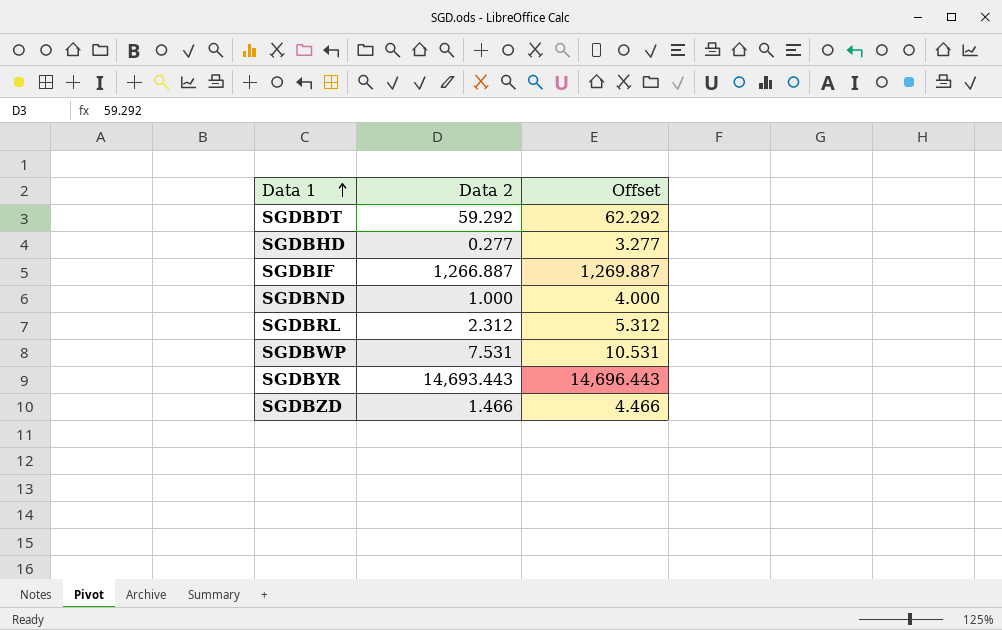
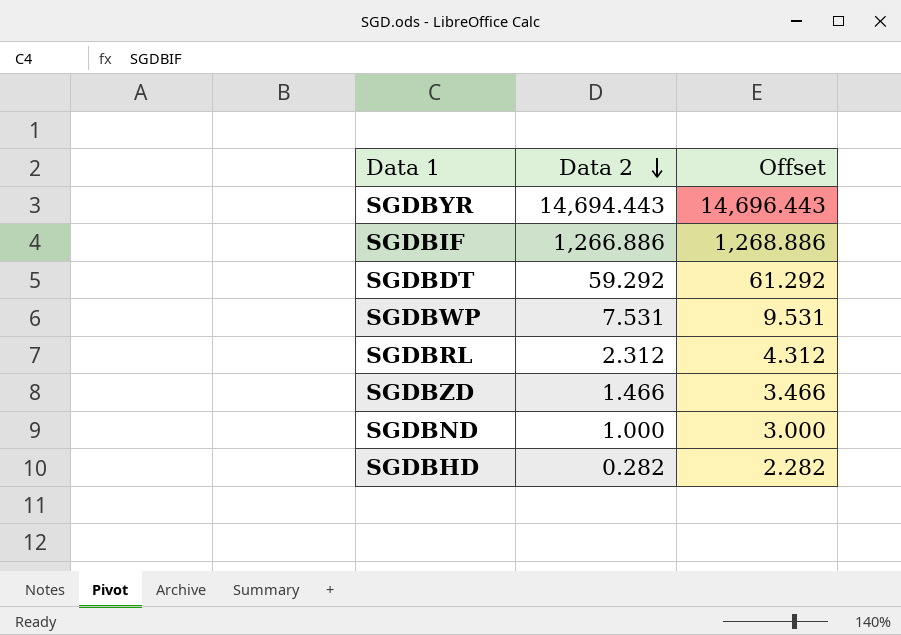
row order: Data 1 ascending -> Data 2 descending
column Offset | formula: [Data 2] + 3 -> [Data 2] + 2
SGDBYR | Data 2: 14,693.443 -> 14,694.443
SGDBIF | Data 2: 1,266.887 -> 1,266.886
SGDBHD | Data 2: 0.277 -> 0.282

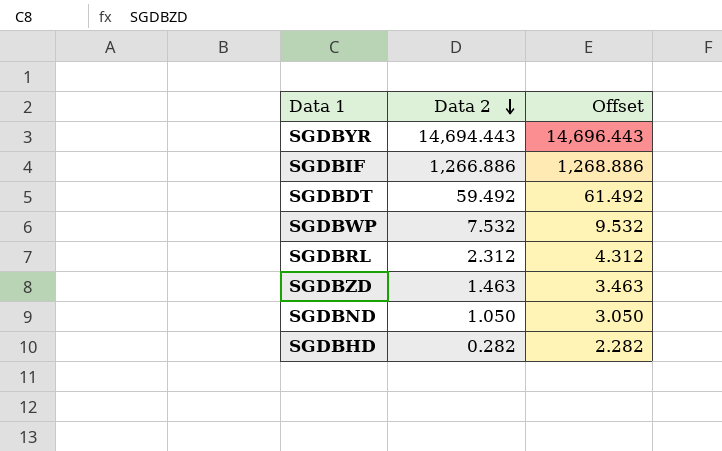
SGDBDT | Data 2: 59.292 -> 59.492
SGDBDT | Offset: 61.292 -> 61.492
SGDBWP | Data 2: 7.531 -> 7.532
SGDBWP | Offset: 9.531 -> 9.532
SGDBZD | Data 2: 1.466 -> 1.463
SGDBZD | Offset: 3.466 -> 3.463
SGDBND | Data 2: 1.000 -> 1.050
SGDBND | Offset: 3.000 -> 3.050

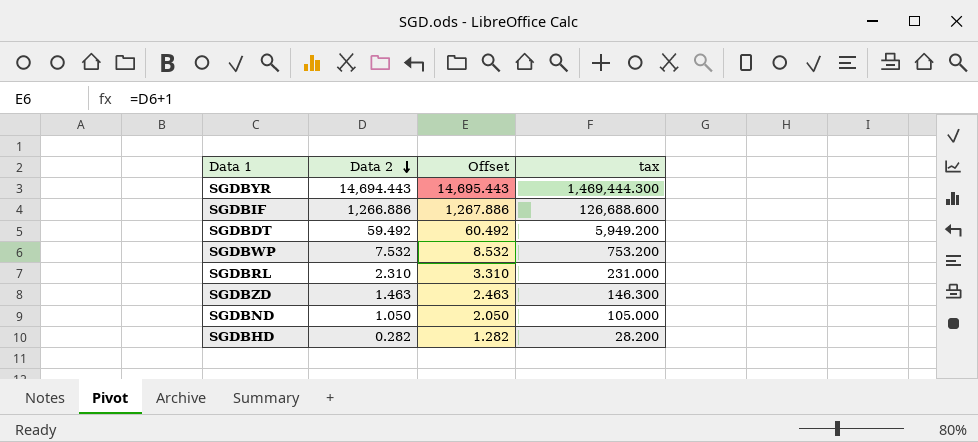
column Offset | formula: [Data 2] + 2 -> [Data 2] + 1
column tax | formula: none -> [Data 2] * 100
SGDBRL | Data 2: 2.312 -> 2.310

